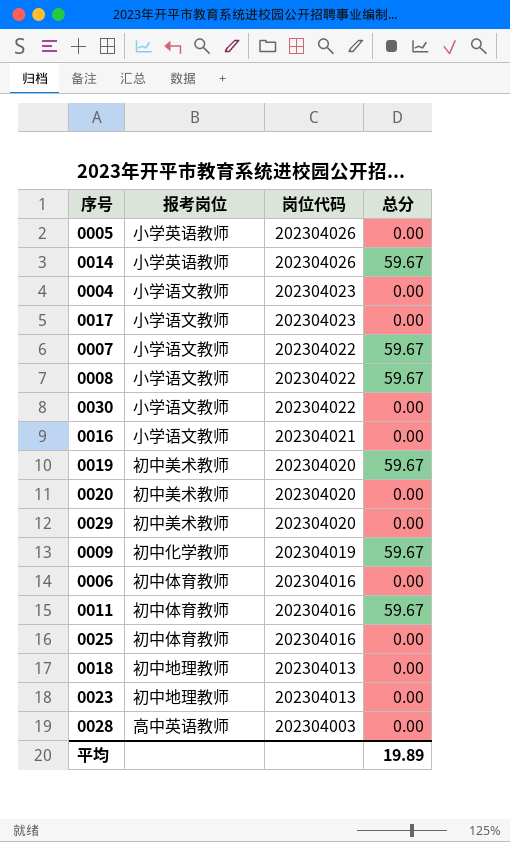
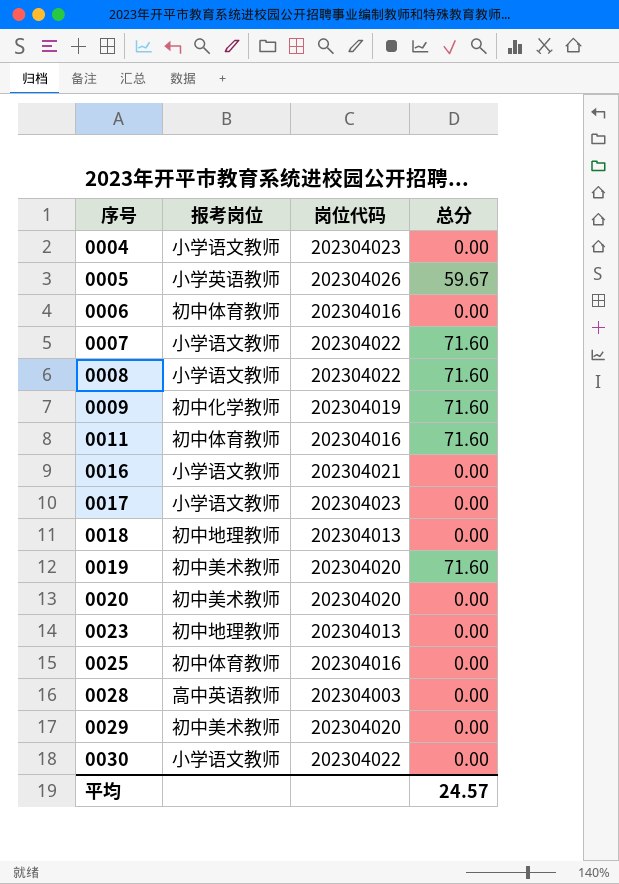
row order: 岗位代码 descending -> 序号 ascending
row 0014: 小学英语教师 | 202304026 | 59.67 -> none
0005 | 总分: 0.00 -> 59.67
0007 | 总分: 59.67 -> 71.60
0008 | 总分: 59.67 -> 71.60
0009 | 总分: 59.67 -> 71.60
0011 | 总分: 59.67 -> 71.60
0019 | 总分: 59.67 -> 71.60
平均 | 总分: 19.89 -> 24.57

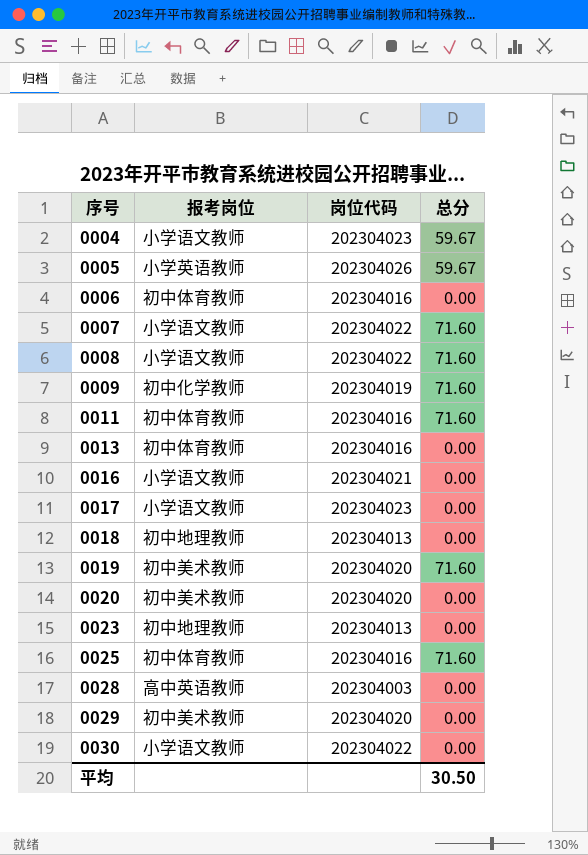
0004 | 总分: 0.00 -> 59.67
row 0013: none -> 初中体育教师 | 202304016 | 0.00
0025 | 总分: 0.00 -> 71.60
平均 | 总分: 24.57 -> 30.50

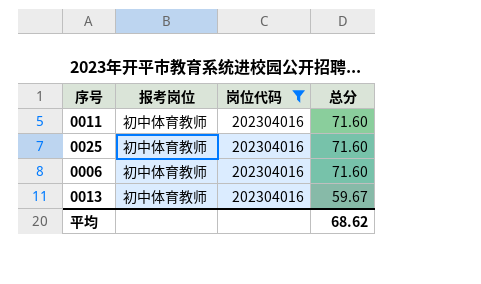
filter: none -> 岗位代码 = 202304016
row order: 序号 ascending -> 总分 descending
0006 | 总分: 0.00 -> 71.60
0013 | 总分: 0.00 -> 59.67
平均 | 总分: 30.50 -> 68.62

